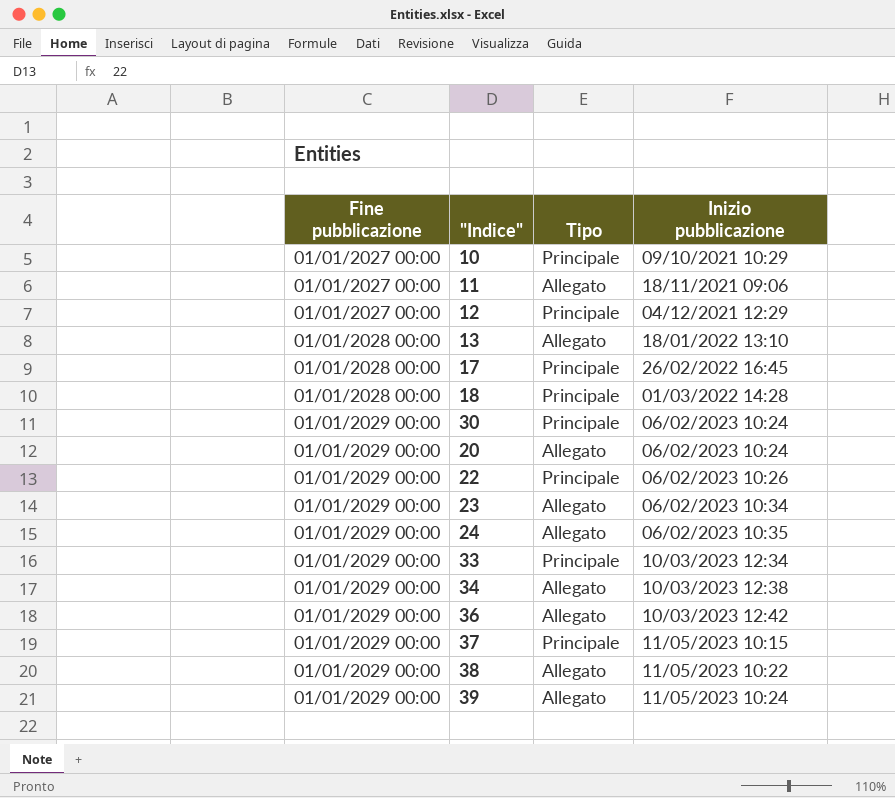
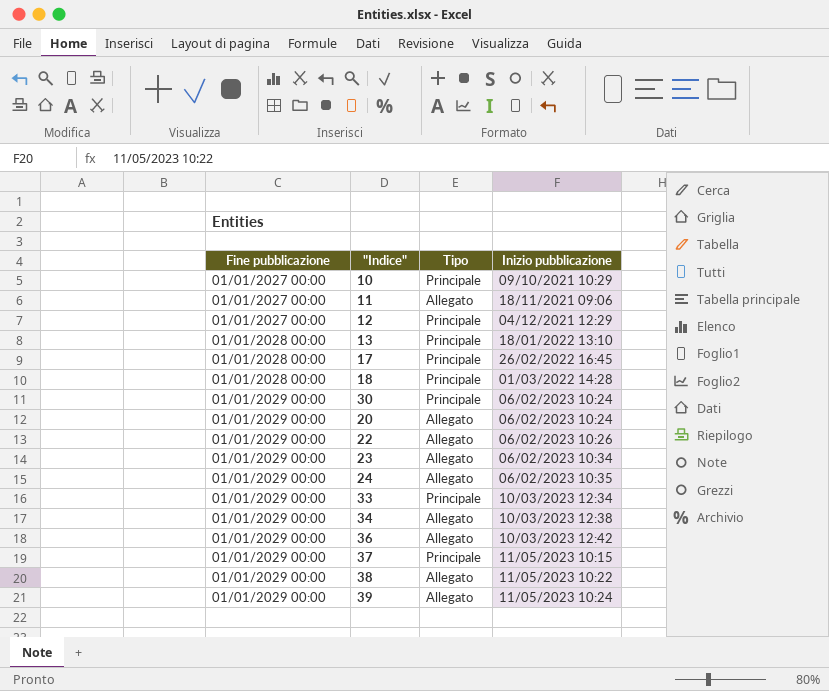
13 | Tipo: Allegato -> Principale
22 | Tipo: Principale -> Allegato

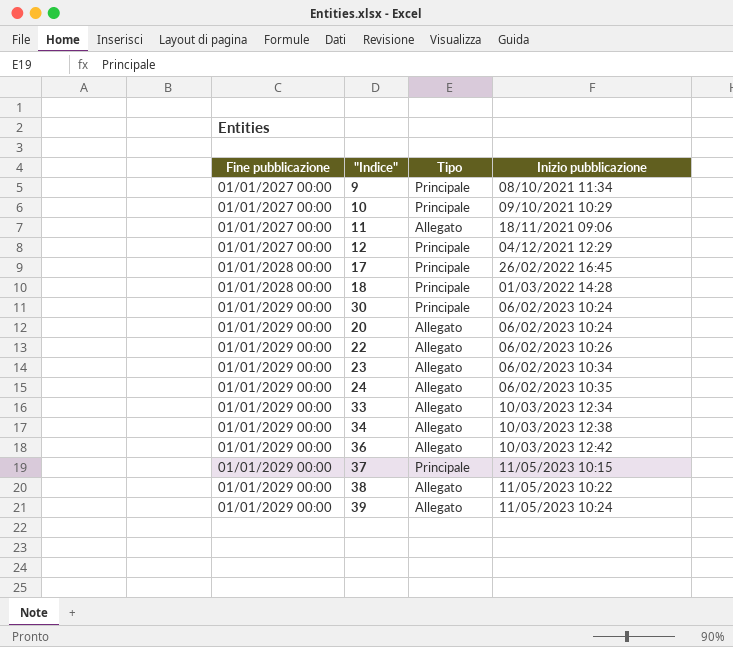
row 13: 01/01/2028 00:00 | Principale | 18/01/2022 13:10 -> none
row 9: none -> 01/01/2027 00:00 | Principale | 08/10/2021 11:34
33 | Tipo: Principale -> Allegato

